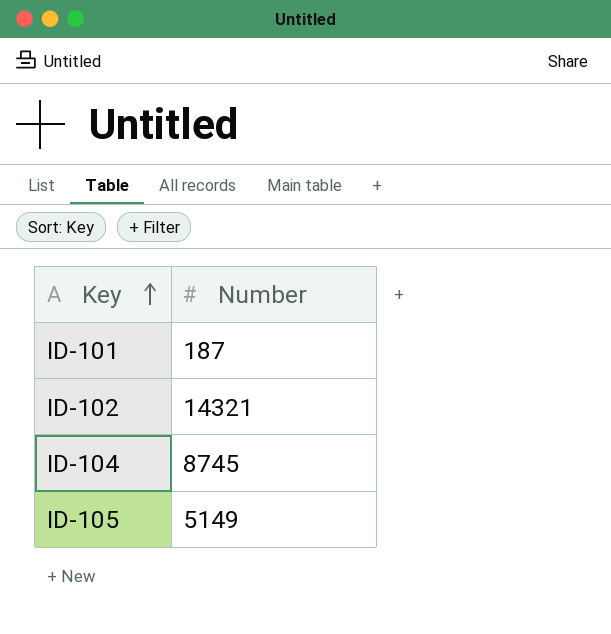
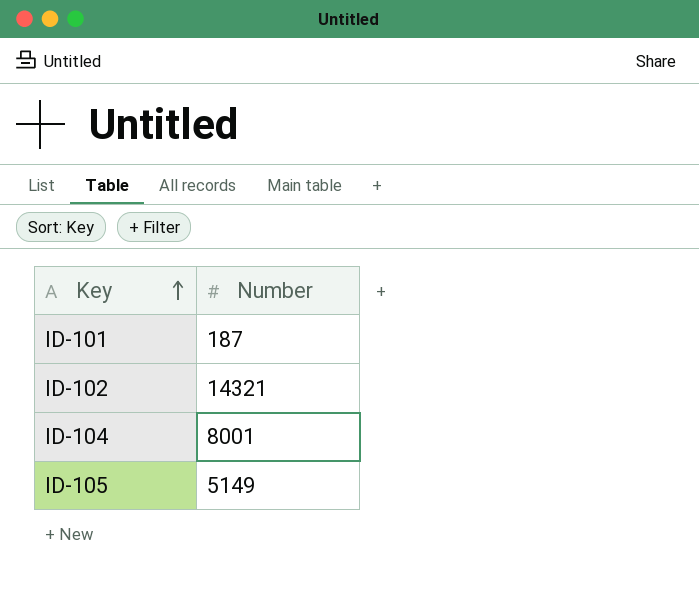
ID-104 | Number: 8745 -> 8001

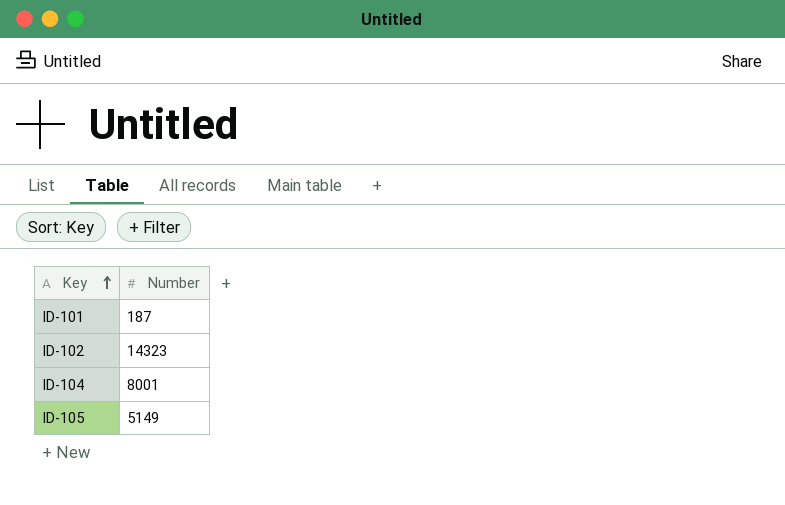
ID-102 | Number: 14321 -> 14323

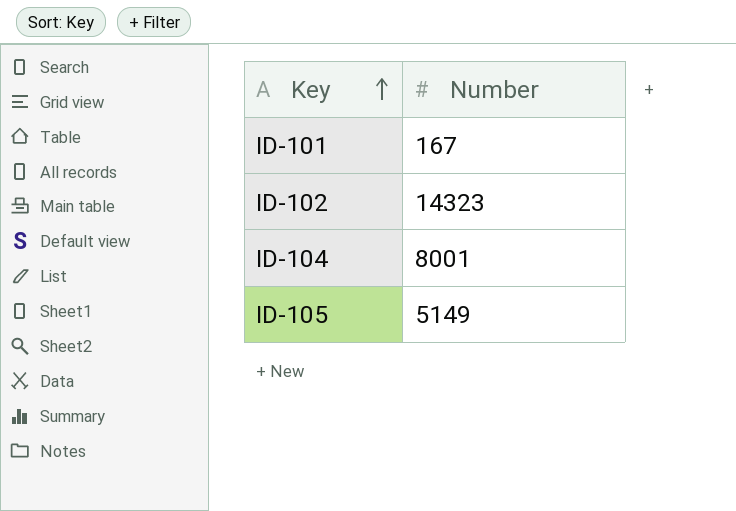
ID-101 | Number: 187 -> 167

